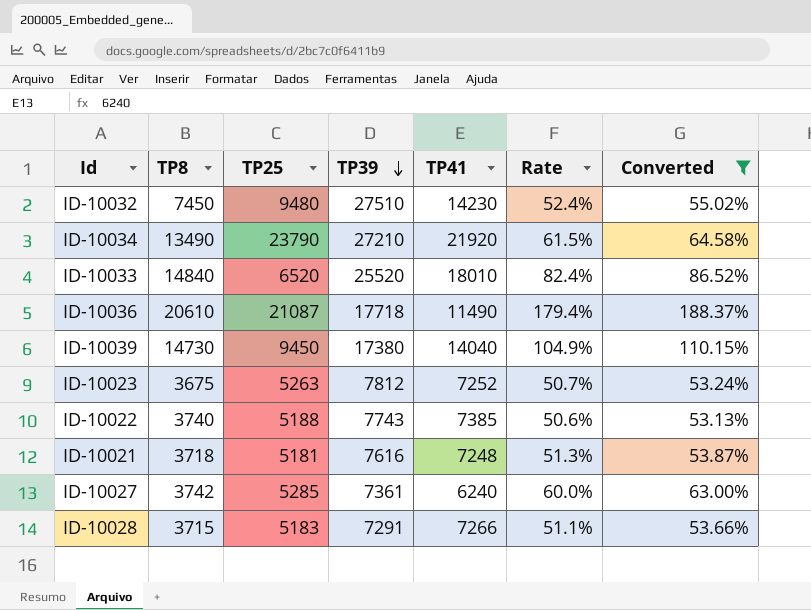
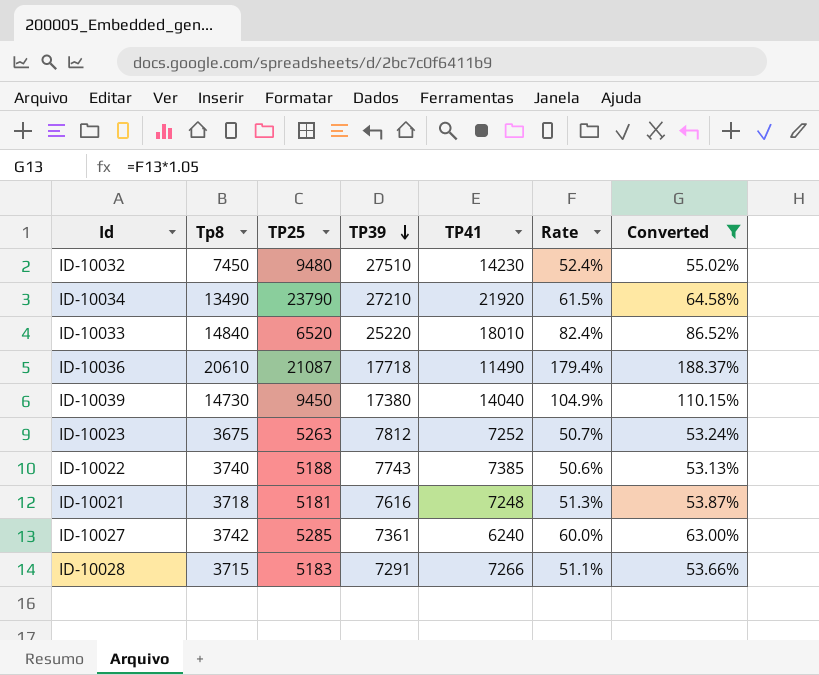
column name: TP8 -> Tp8
ID-10033 | TP39: 25520 -> 25220

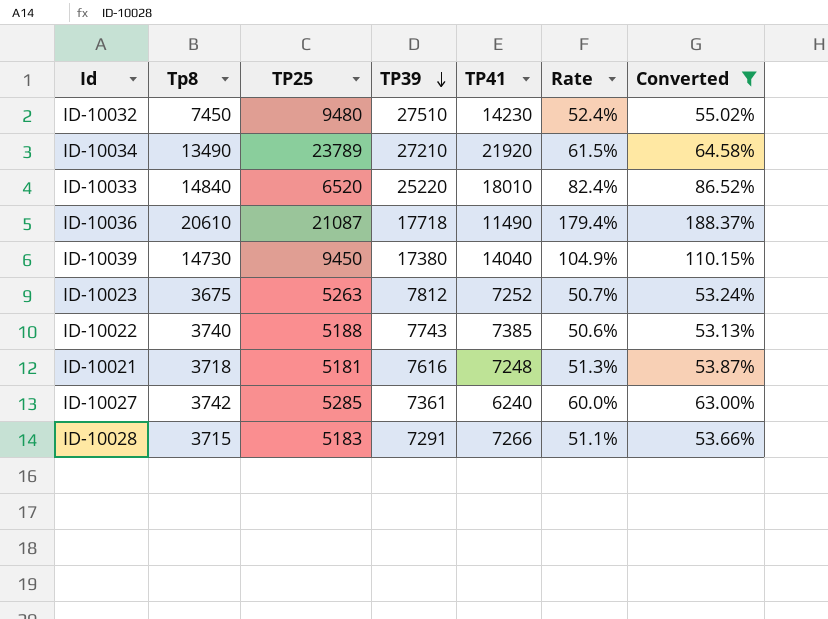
ID-10034 | TP25: 23790 -> 23789

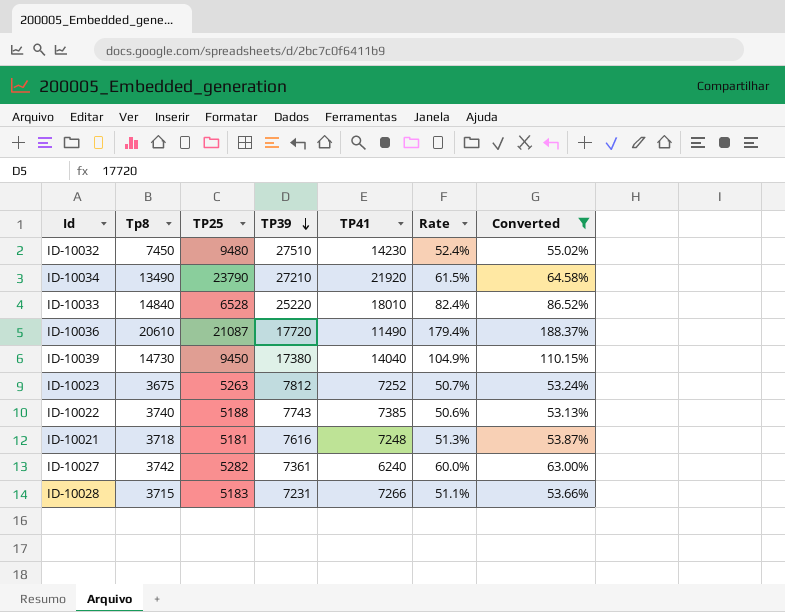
ID-10034 | TP25: 23789 -> 23790
ID-10033 | TP25: 6520 -> 6528
ID-10036 | TP39: 17718 -> 17720
ID-10027 | TP25: 5285 -> 5282
ID-10028 | TP39: 7291 -> 7231

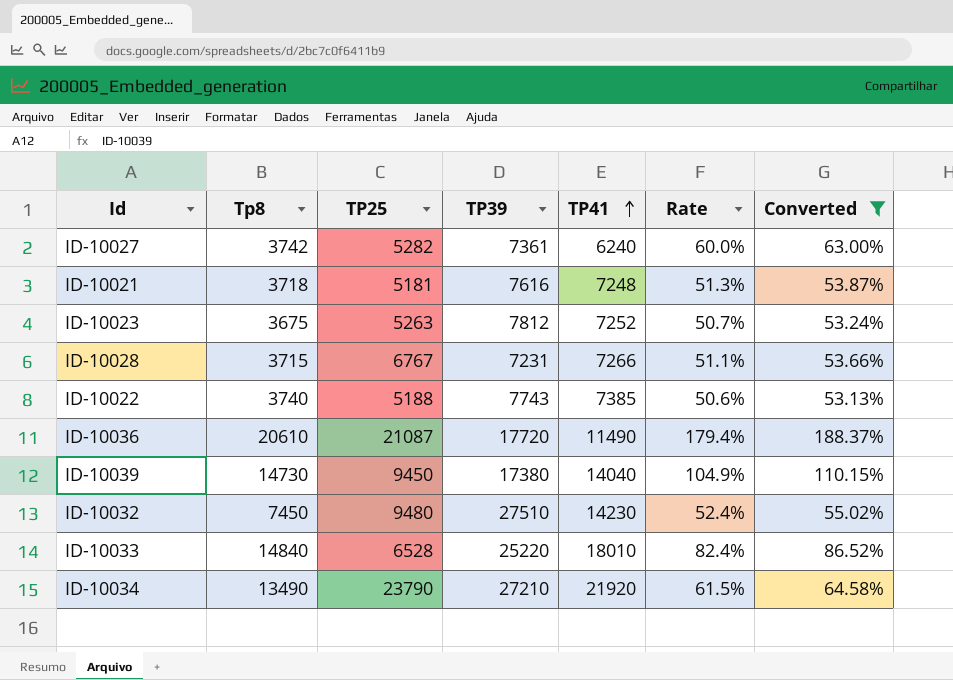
row order: TP39 descending -> TP41 ascending
ID-10028 | TP25: 5183 -> 6767

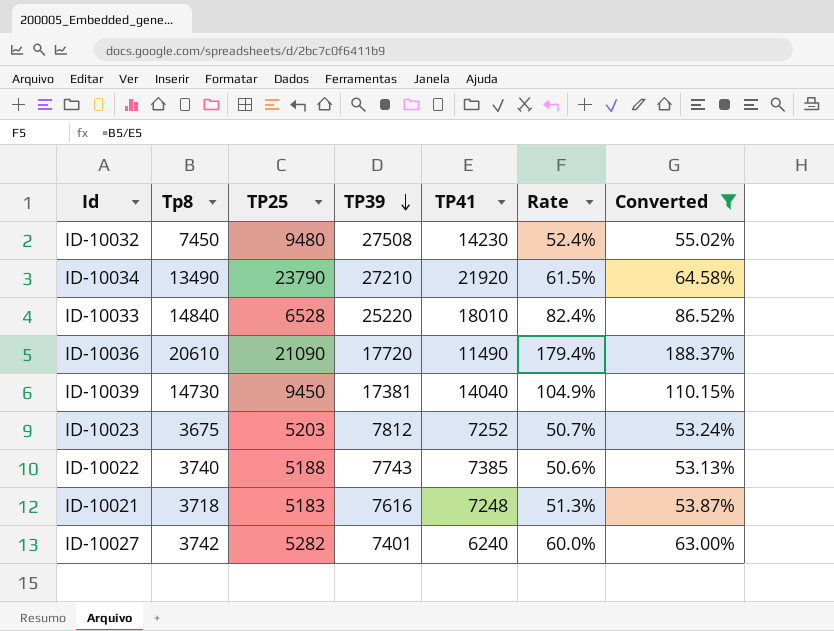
row order: TP41 ascending -> TP39 descending
row ID-10028: 3715 | 6767 | 7231 | 7266 | 51.1% | 53.66% -> none
ID-10032 | TP39: 27510 -> 27508
ID-10036 | TP25: 21087 -> 21090
ID-10039 | TP39: 17380 -> 17381
ID-10023 | TP25: 5263 -> 5203
ID-10021 | TP25: 5181 -> 5183
ID-10027 | TP39: 7361 -> 7401

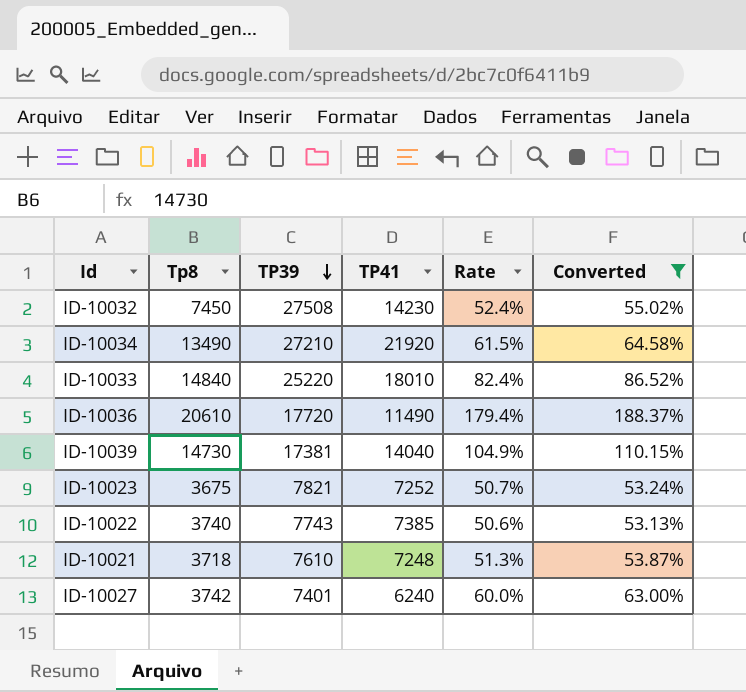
column TP25 | position: 3 -> none
ID-10023 | TP39: 7812 -> 7821
ID-10021 | TP39: 7616 -> 7610

